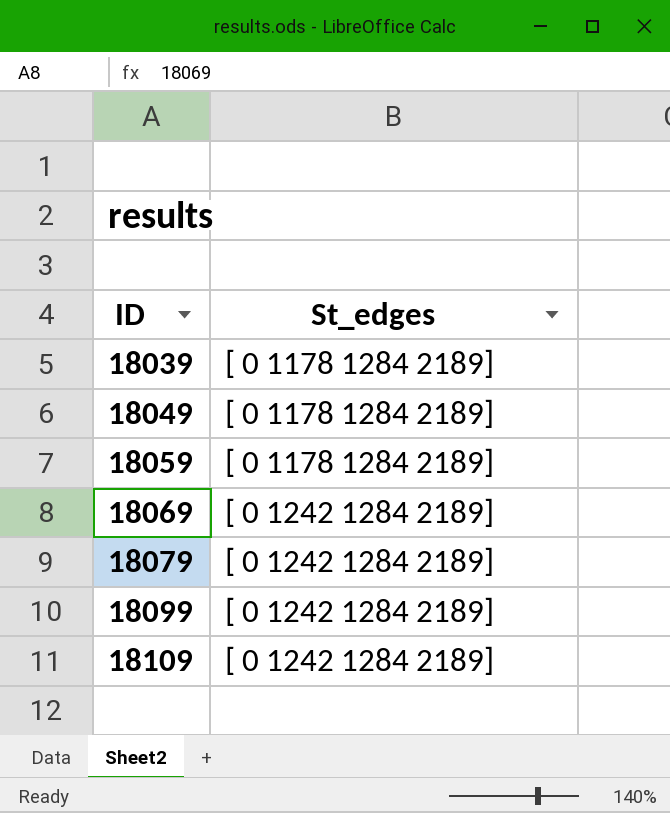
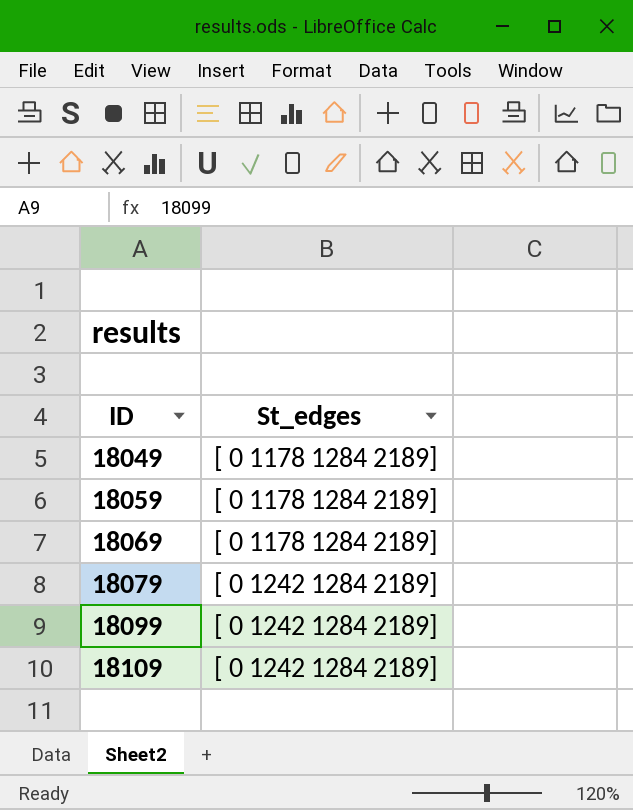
row 18039: [ 0 1178 1284 2189] -> none
18069 | St_edges: [ 0 1242 1284 2189] -> [ 0 1178 1284 2189]

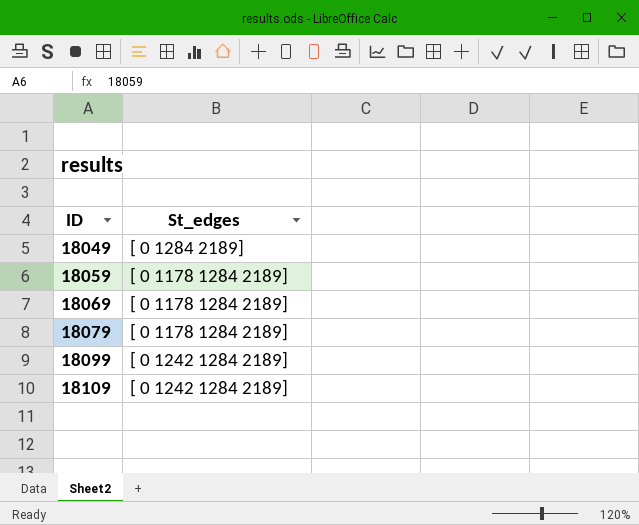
18049 | St_edges: [ 0 1178 1284 2189] -> [ 0 1284 2189]
18079 | St_edges: [ 0 1242 1284 2189] -> [ 0 1178 1284 2189]

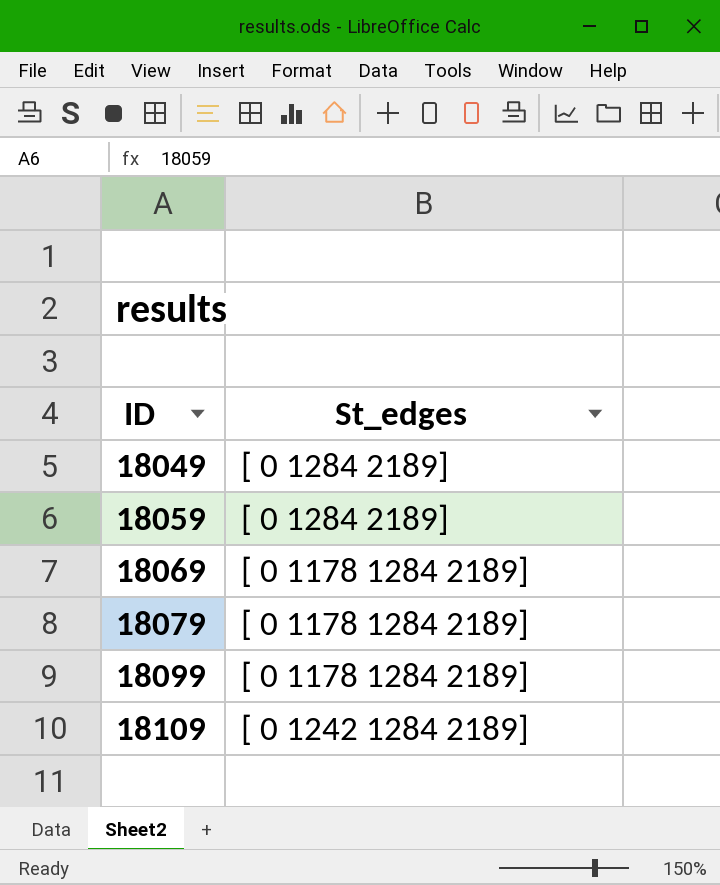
18059 | St_edges: [ 0 1178 1284 2189] -> [ 0 1284 2189]
18099 | St_edges: [ 0 1242 1284 2189] -> [ 0 1178 1284 2189]

